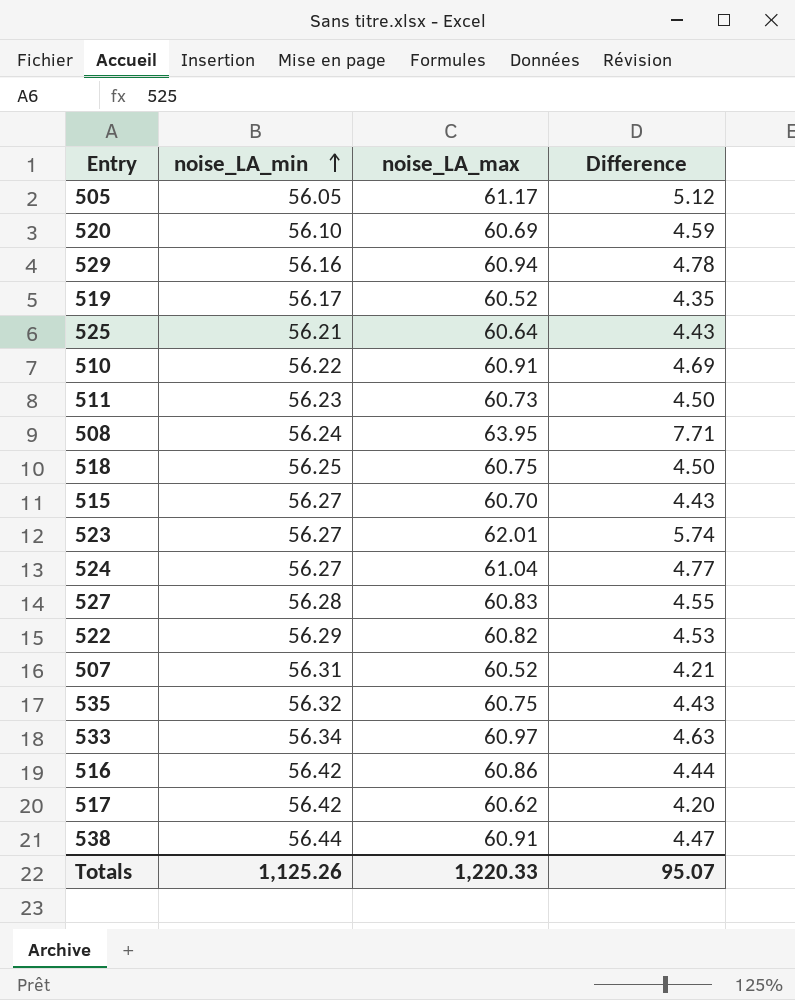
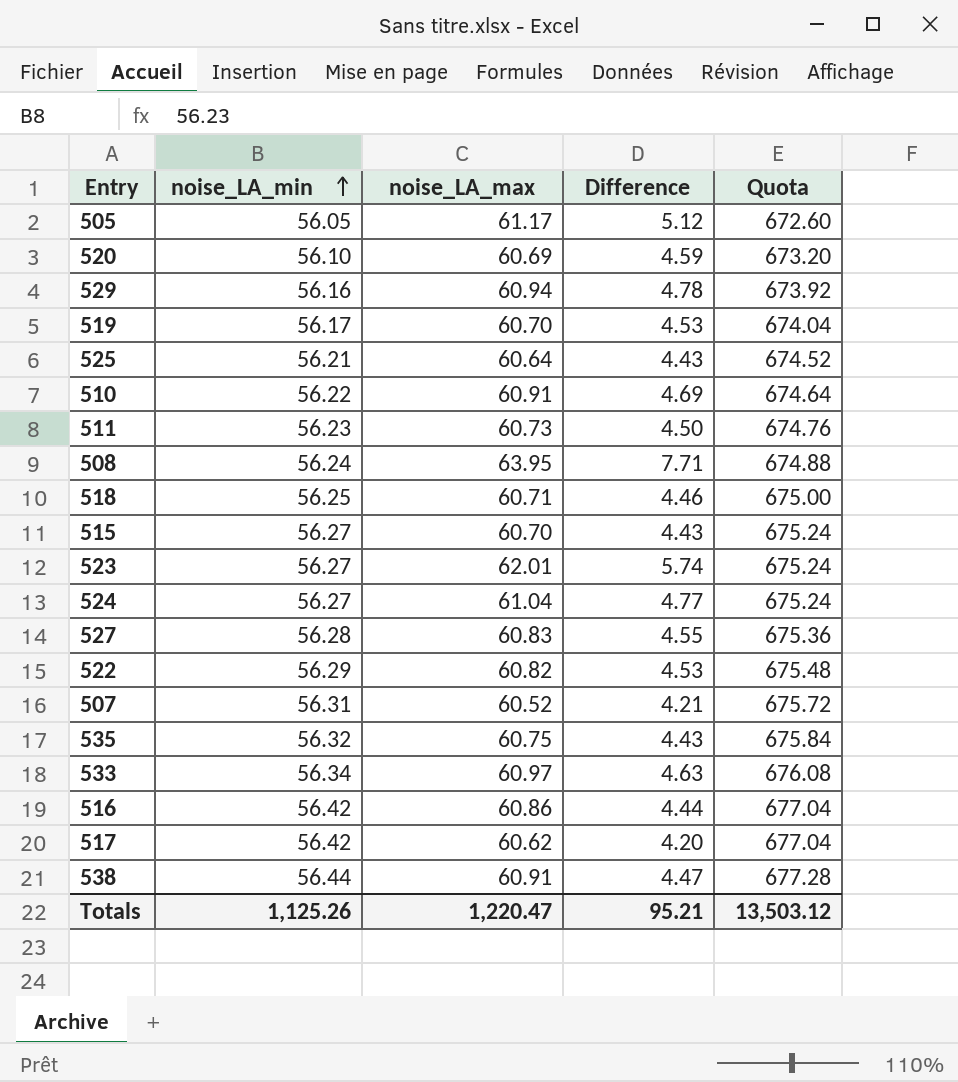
column Quota | formula: none -> [noise_LA_min] * 12
519 | noise_LA_max: 60.52 -> 60.70
519 | Difference: 4.35 -> 4.53
518 | noise_LA_max: 60.75 -> 60.71
518 | Difference: 4.50 -> 4.46
Totals | noise_LA_max: 1,220.33 -> 1,220.47
Totals | Difference: 95.07 -> 95.21

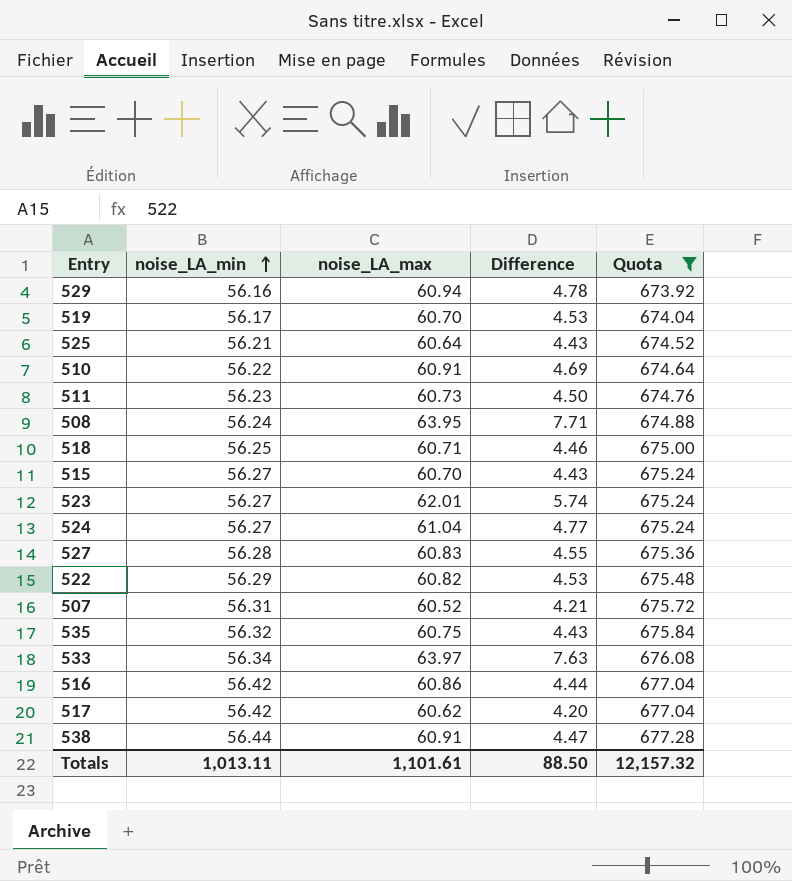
filter: none -> Quota >= 673.92
533 | noise_LA_max: 60.97 -> 63.97
533 | Difference: 4.63 -> 7.63
Totals | noise_LA_min: 1,125.26 -> 1,013.11
Totals | noise_LA_max: 1,220.47 -> 1,101.61
Totals | Difference: 95.21 -> 88.50
Totals | Quota: 13,503.12 -> 12,157.32

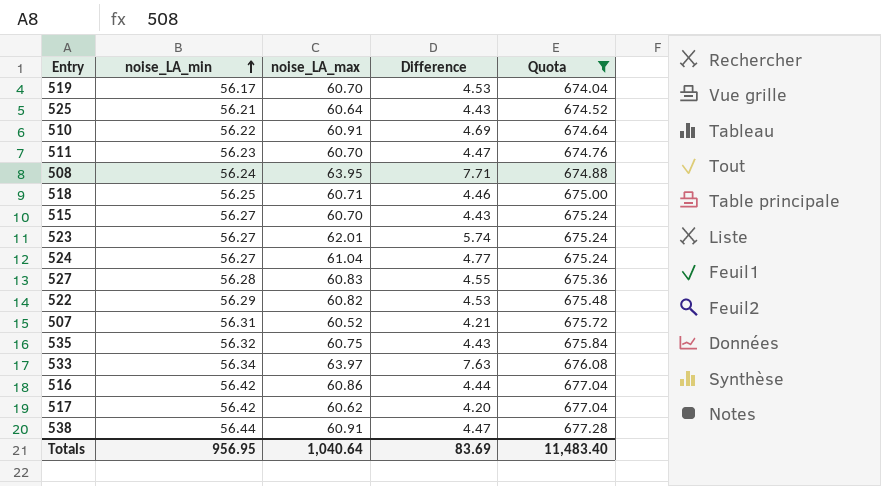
row 529: 56.16 | 60.94 | 4.78 | 673.92 -> none
511 | noise_LA_max: 60.73 -> 60.70
511 | Difference: 4.50 -> 4.47
Totals | noise_LA_min: 1,013.11 -> 956.95
Totals | noise_LA_max: 1,101.61 -> 1,040.64
Totals | Difference: 88.50 -> 83.69
Totals | Quota: 12,157.32 -> 11,483.40

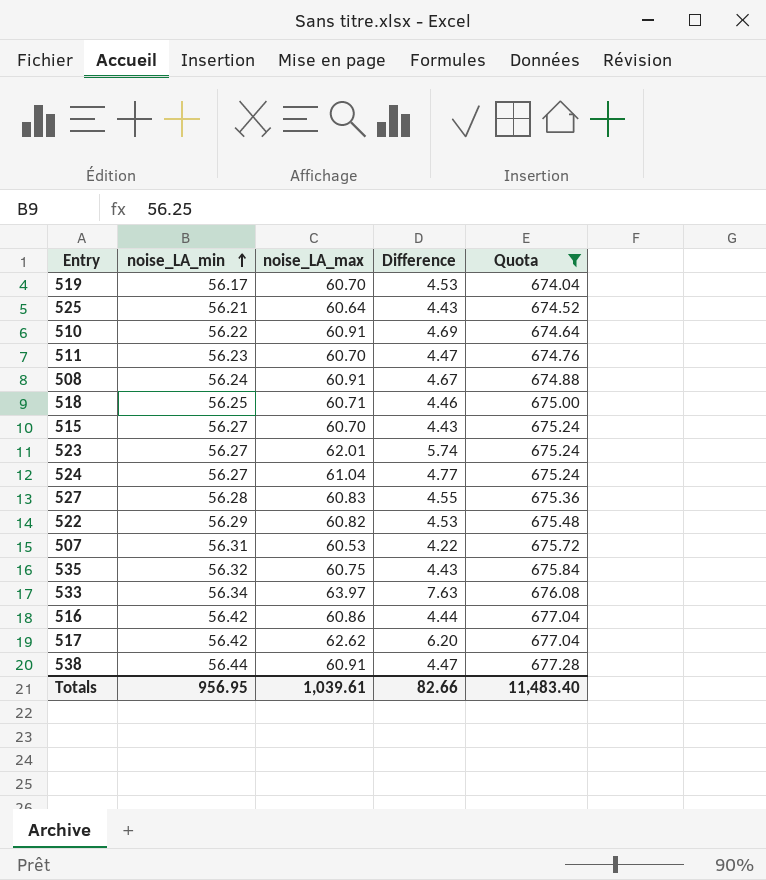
508 | noise_LA_max: 63.95 -> 60.91
508 | Difference: 7.71 -> 4.67
507 | noise_LA_max: 60.52 -> 60.53
507 | Difference: 4.21 -> 4.22
517 | noise_LA_max: 60.62 -> 62.62
517 | Difference: 4.20 -> 6.20
Totals | noise_LA_max: 1,040.64 -> 1,039.61
Totals | Difference: 83.69 -> 82.66

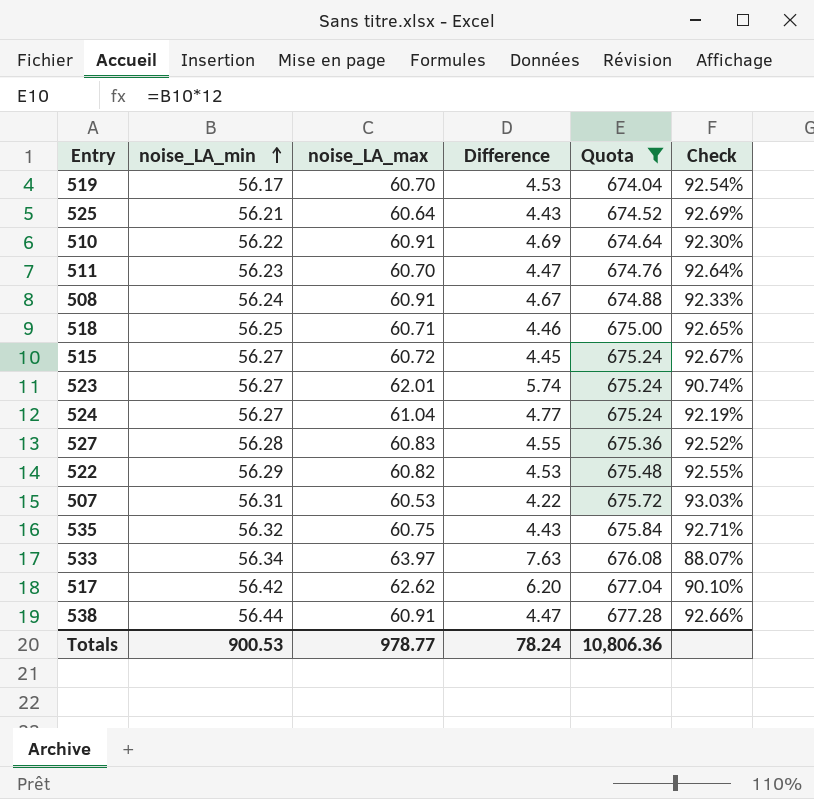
column Check | formula: none -> [noise_LA_min] / [noise_LA_max]
row 516: 56.42 | 60.86 | 4.44 | 677.04 -> none
515 | noise_LA_max: 60.70 -> 60.72
515 | Difference: 4.43 -> 4.45
Totals | noise_LA_min: 956.95 -> 900.53
Totals | noise_LA_max: 1,039.61 -> 978.77
Totals | Difference: 82.66 -> 78.24
Totals | Quota: 11,483.40 -> 10,806.36

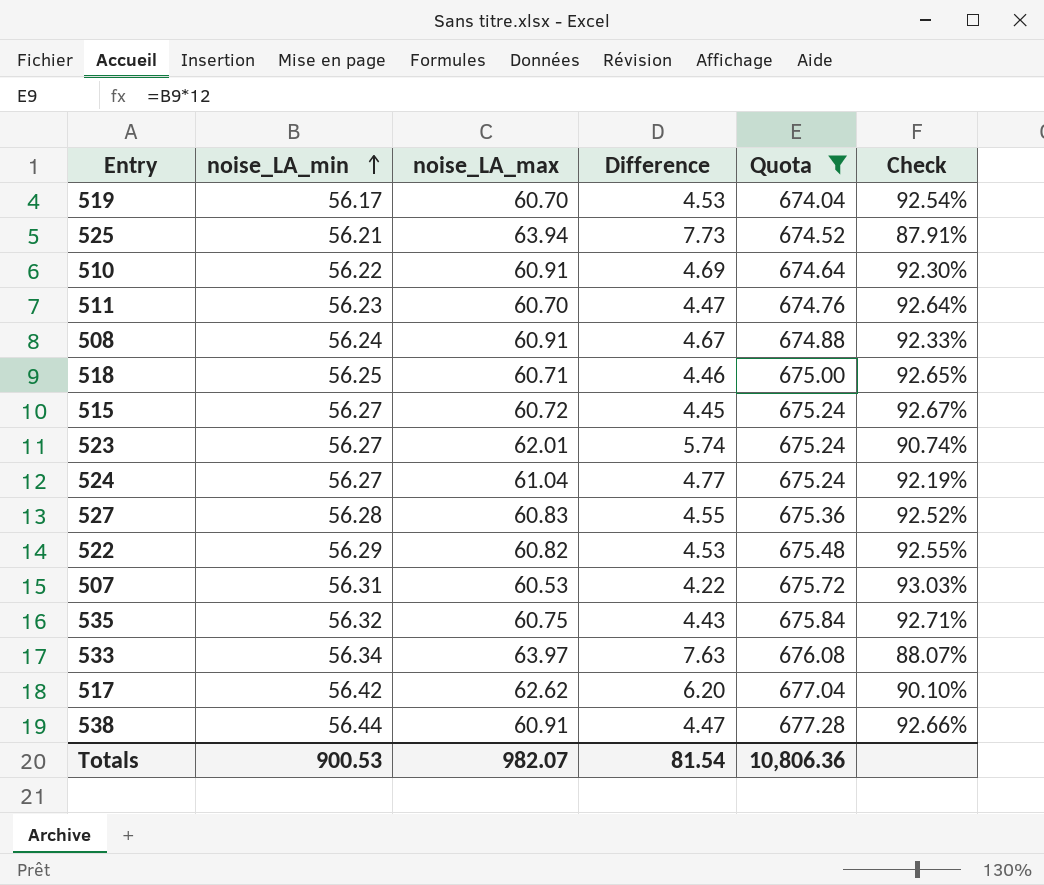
525 | noise_LA_max: 60.64 -> 63.94
525 | Difference: 4.43 -> 7.73
525 | Check: 92.69% -> 87.91%
Totals | noise_LA_max: 978.77 -> 982.07
Totals | Difference: 78.24 -> 81.54

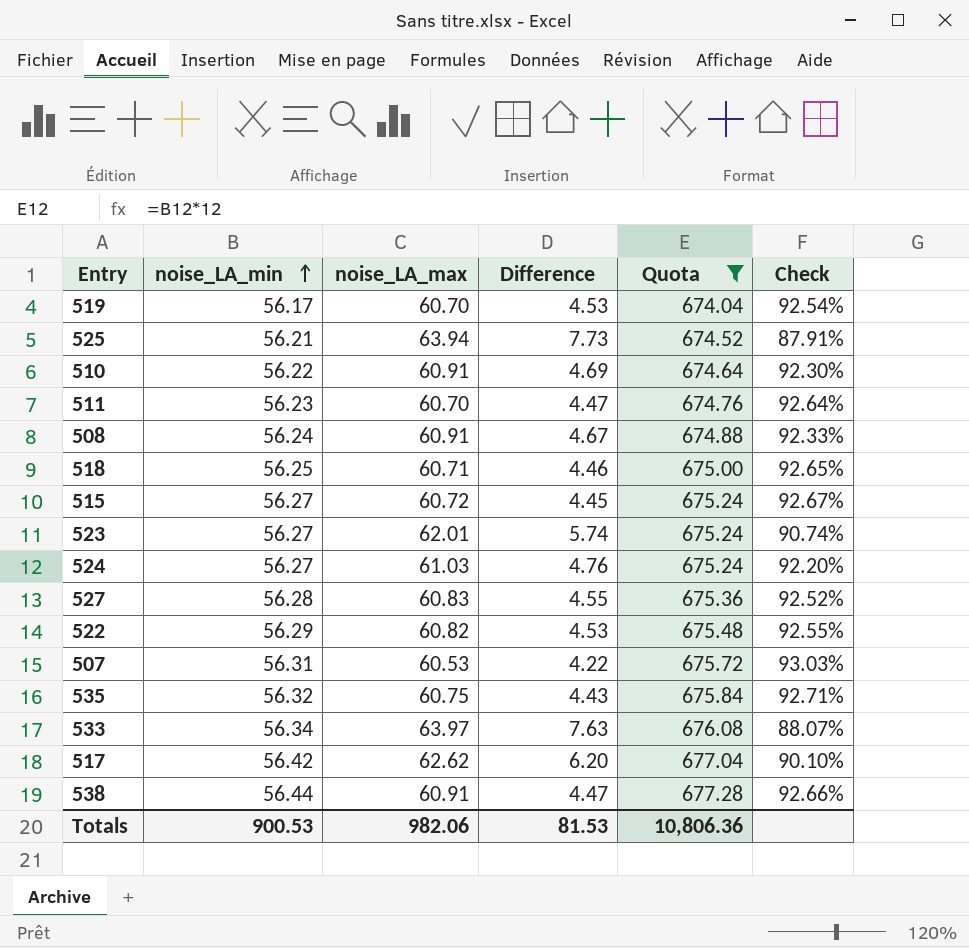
524 | noise_LA_max: 61.04 -> 61.03
524 | Difference: 4.77 -> 4.76
524 | Check: 92.19% -> 92.20%
Totals | noise_LA_max: 982.07 -> 982.06
Totals | Difference: 81.54 -> 81.53

